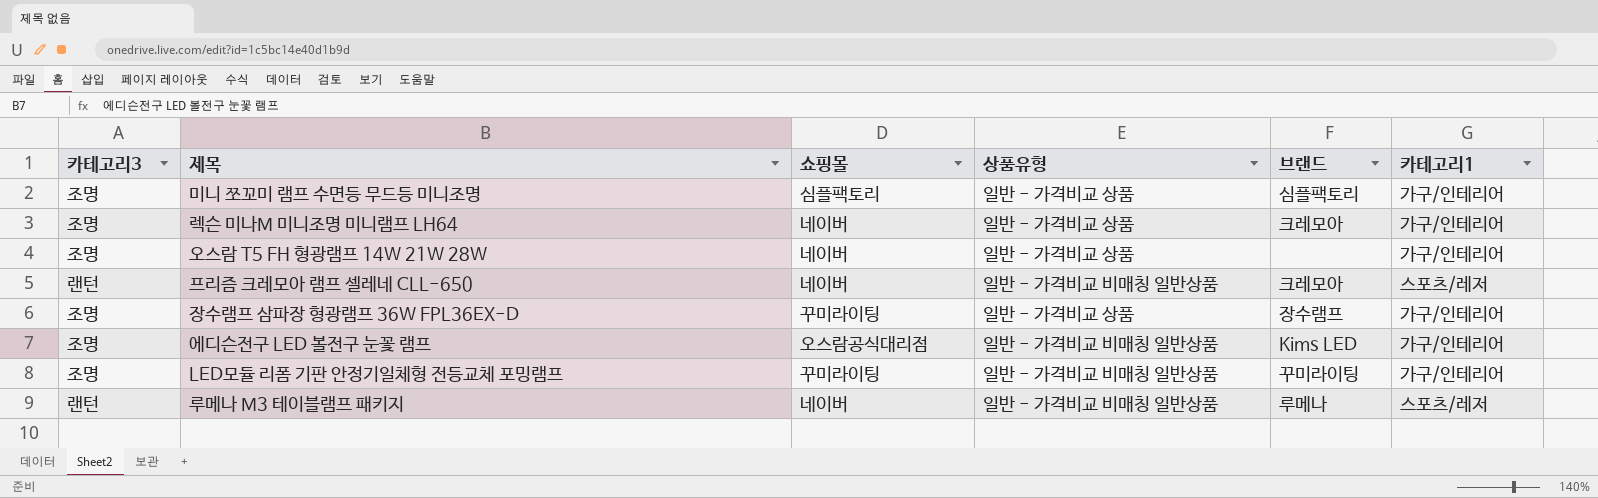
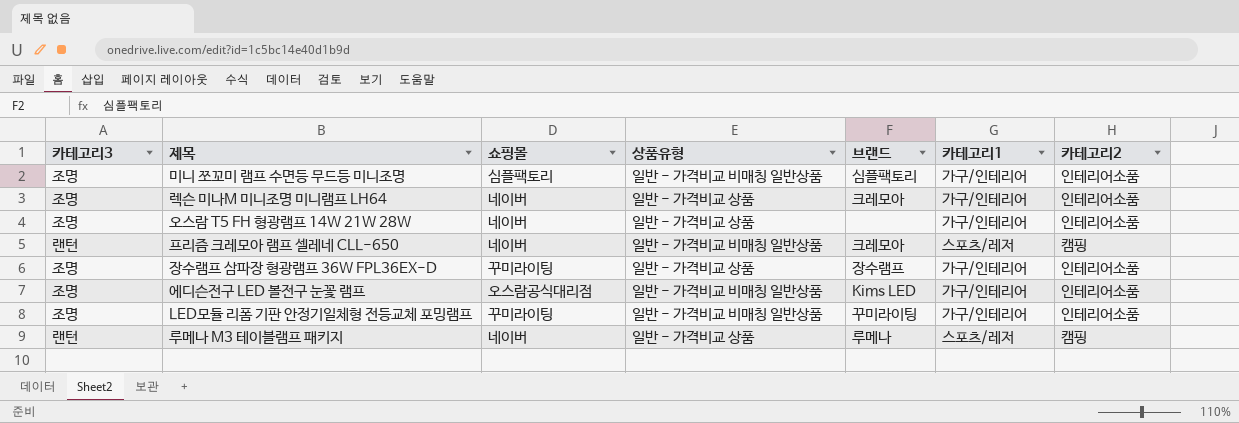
column 카테고리2 | position: none -> 7
미니 쪼꼬미 램프 수면등 무드등 미니조명 | 상품유형: 일반 - 가격비교 상품 -> 일반 - 가격비교 비매칭 일반상품
루메나 M3 테이블램프 패키지 | 상품유형: 일반 - 가격비교 비매칭 일반상품 -> 일반 - 가격비교 상품

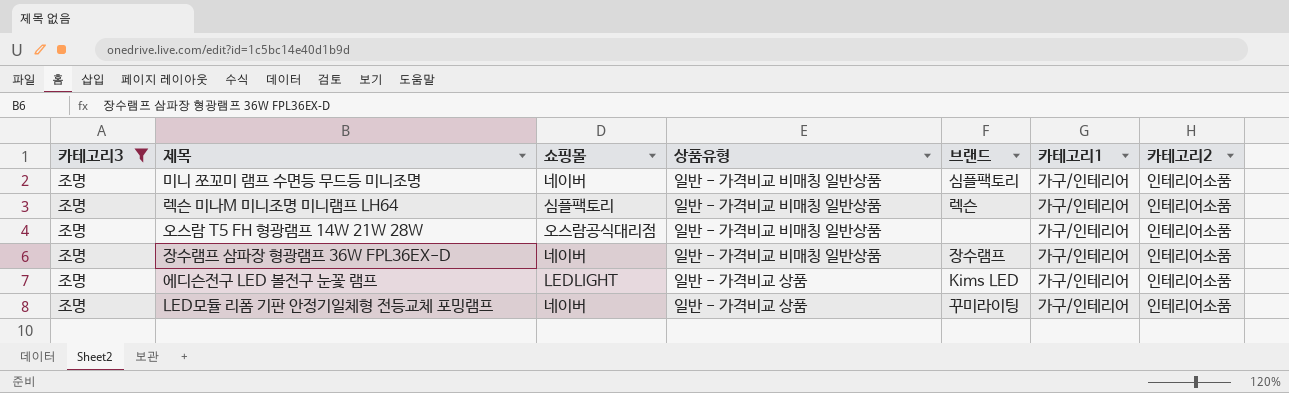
filter: none -> 카테고리3 = 조명
미니 쪼꼬미 램프 수면등 무드등 미니조명 | 쇼핑몰: 심플팩토리 -> 네이버
렉슨 미나M 미니조명 미니램프 LH64 | 쇼핑몰: 네이버 -> 심플팩토리
렉슨 미나M 미니조명 미니램프 LH64 | 상품유형: 일반 - 가격비교 상품 -> 일반 - 가격비교 비매칭 일반상품
렉슨 미나M 미니조명 미니램프 LH64 | 브랜드: 크레모아 -> 렉슨
오스람 T5 FH 형광램프 14W 21W 28W | 쇼핑몰: 네이버 -> 오스람공식대리점
오스람 T5 FH 형광램프 14W 21W 28W | 상품유형: 일반 - 가격비교 상품 -> 일반 - 가격비교 비매칭 일반상품
장수램프 삼파장 형광램프 36W FPL36EX-D | 쇼핑몰: 꾸미라이팅 -> 네이버
장수램프 삼파장 형광램프 36W FPL36EX-D | 상품유형: 일반 - 가격비교 상품 -> 일반 - 가격비교 비매칭 일반상품
에디슨전구 LED 볼전구 눈꽃 램프 | 쇼핑몰: 오스람공식대리점 -> LEDLIGHT
에디슨전구 LED 볼전구 눈꽃 램프 | 상품유형: 일반 - 가격비교 비매칭 일반상품 -> 일반 - 가격비교 상품
LED모듈 리폼 기판 안정기일체형 전등교체 포밍램프 | 쇼핑몰: 꾸미라이팅 -> 네이버
LED모듈 리폼 기판 안정기일체형 전등교체 포밍램프 | 상품유형: 일반 - 가격비교 비매칭 일반상품 -> 일반 - 가격비교 상품

